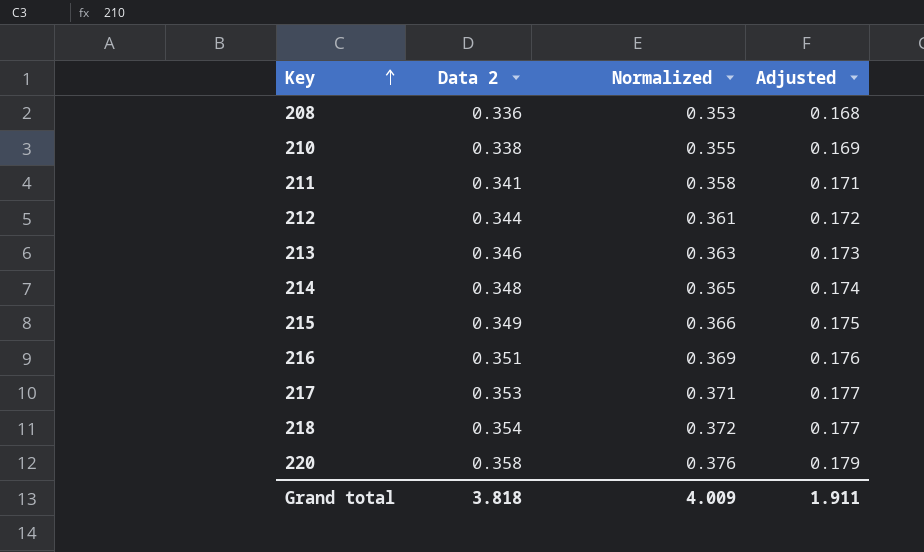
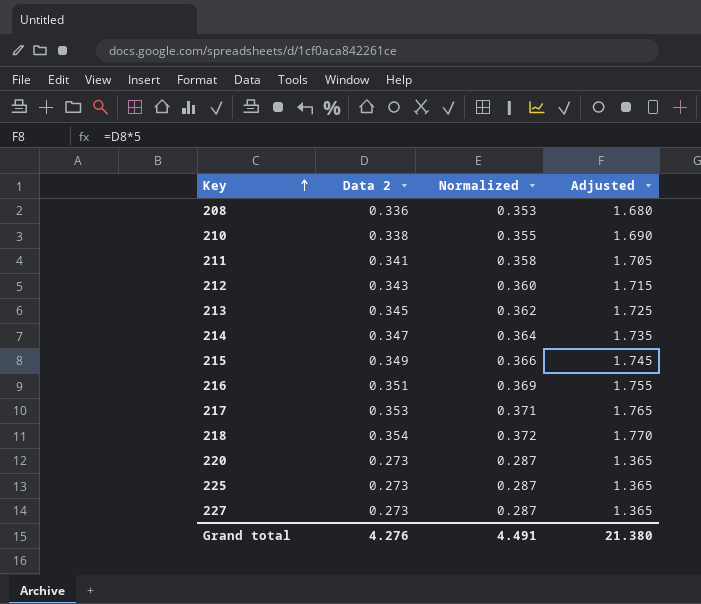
column Adjusted | formula: [Data 2] * 0.5 -> [Data 2] * 5
212 | Data 2: 0.344 -> 0.343
212 | Normalized: 0.361 -> 0.360
213 | Data 2: 0.346 -> 0.345
213 | Normalized: 0.363 -> 0.362
214 | Data 2: 0.348 -> 0.347
214 | Normalized: 0.365 -> 0.364
220 | Data 2: 0.358 -> 0.273
220 | Normalized: 0.376 -> 0.287
row 225: none -> 0.273 | 0.287 | 1.365
row 227: none -> 0.273 | 0.287 | 1.365
Grand total | Data 2: 3.818 -> 4.276
Grand total | Normalized: 4.009 -> 4.491
Grand total | Adjusted: 1.911 -> 21.380

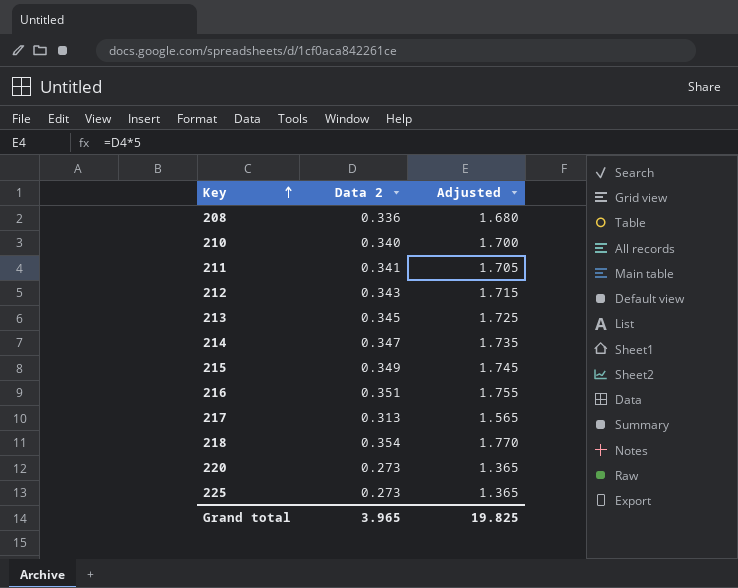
column Normalized | formula: [Data 2] * 1.05 -> none
row 227: 0.273 | 0.287 | 1.365 -> none
210 | Data 2: 0.338 -> 0.340
210 | Adjusted: 1.690 -> 1.700
217 | Data 2: 0.353 -> 0.313
217 | Adjusted: 1.765 -> 1.565
Grand total | Data 2: 4.276 -> 3.965
Grand total | Adjusted: 21.380 -> 19.825

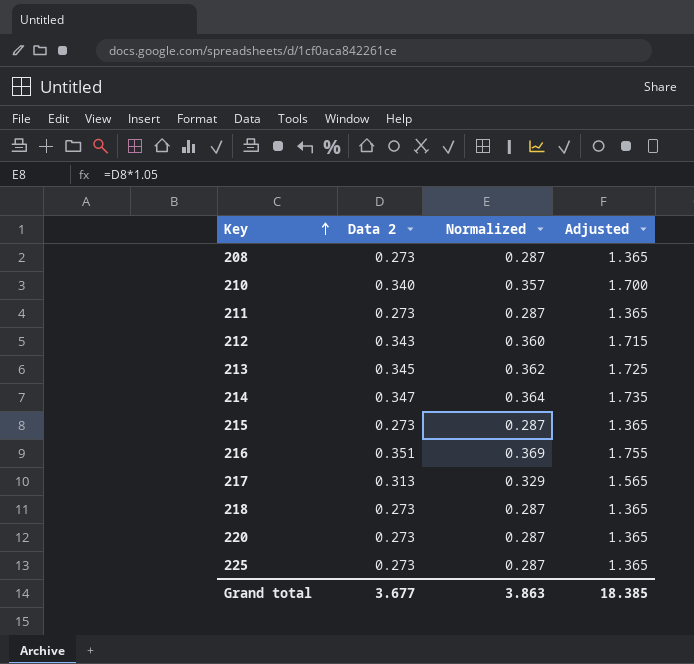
column Normalized | formula: none -> [Data 2] * 1.05
208 | Data 2: 0.336 -> 0.273
208 | Adjusted: 1.680 -> 1.365
211 | Data 2: 0.341 -> 0.273
211 | Adjusted: 1.705 -> 1.365
215 | Data 2: 0.349 -> 0.273
215 | Adjusted: 1.745 -> 1.365
218 | Data 2: 0.354 -> 0.273
218 | Adjusted: 1.770 -> 1.365
Grand total | Data 2: 3.965 -> 3.677
Grand total | Adjusted: 19.825 -> 18.385

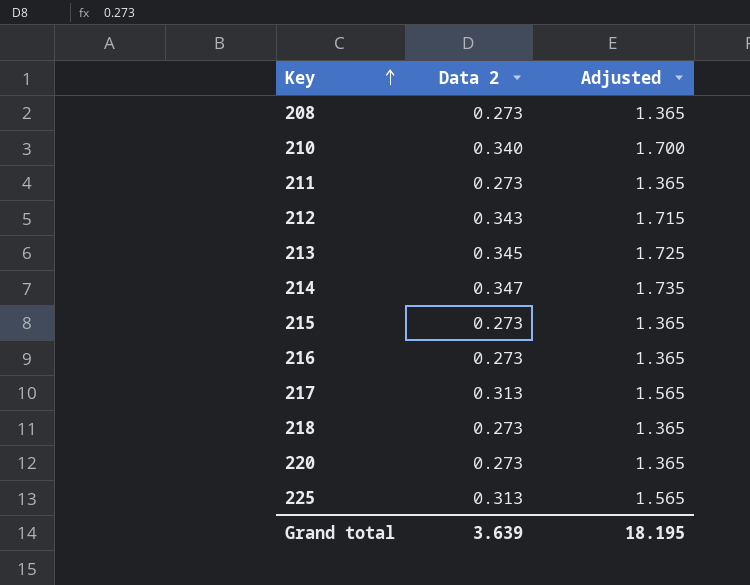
column Normalized | formula: [Data 2] * 1.05 -> none
216 | Data 2: 0.351 -> 0.273
216 | Adjusted: 1.755 -> 1.365
225 | Data 2: 0.273 -> 0.313
225 | Adjusted: 1.365 -> 1.565
Grand total | Data 2: 3.677 -> 3.639
Grand total | Adjusted: 18.385 -> 18.195

